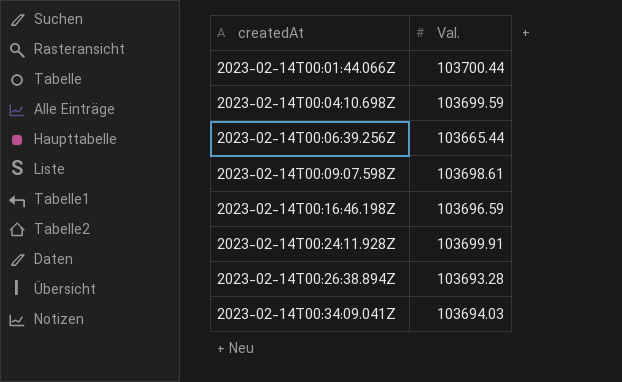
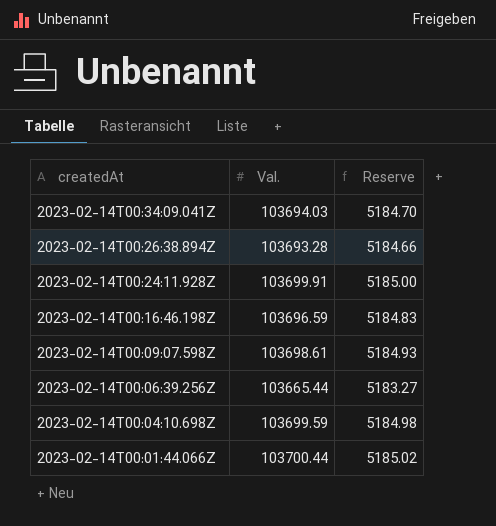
row order: createdAt ascending -> createdAt descending
column Reserve | formula: none -> [Val.] * 0.05

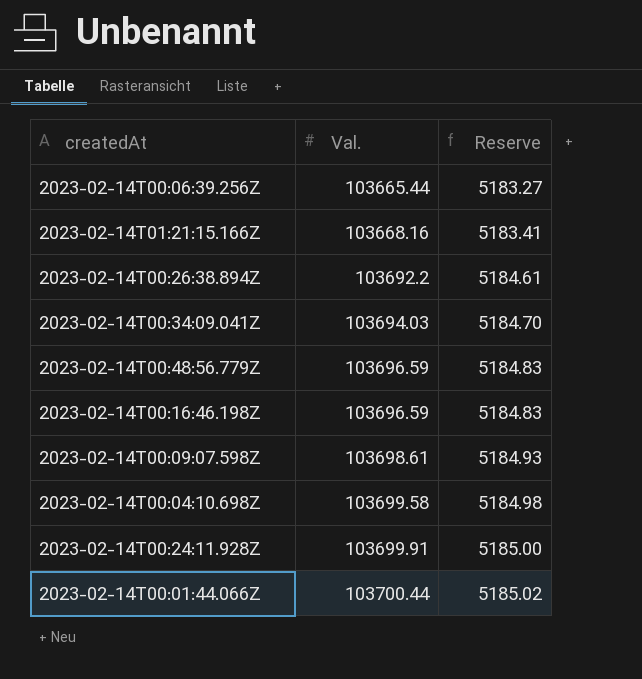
row order: createdAt descending -> Val. ascending
row 2023-02-14T01:21:15.166Z: none -> 103668.16 | 5183.41
2023-02-14T00:26:38.894Z | Val.: 103693.28 -> 103692.2
2023-02-14T00:26:38.894Z | Reserve: 5184.66 -> 5184.61
row 2023-02-14T00:48:56.779Z: none -> 103696.59 | 5184.83
2023-02-14T00:04:10.698Z | Val.: 103699.59 -> 103699.58

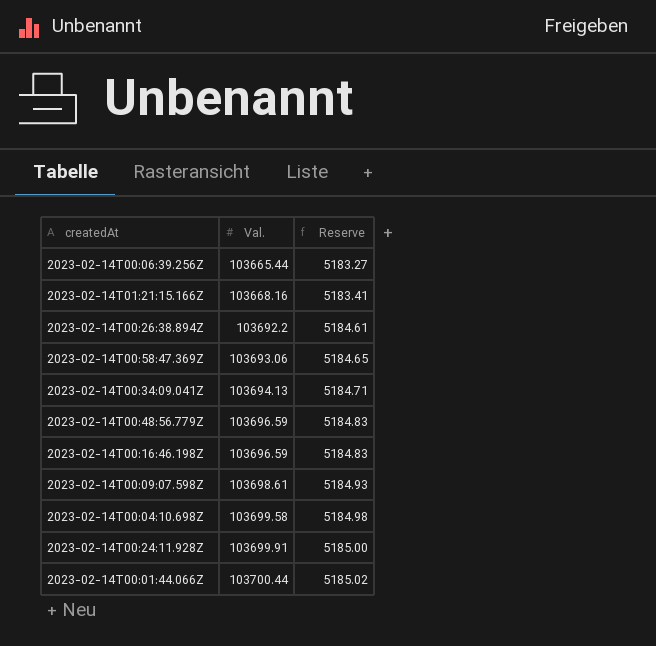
row 2023-02-14T00:58:47.369Z: none -> 103693.06 | 5184.65
2023-02-14T00:34:09.041Z | Val.: 103694.03 -> 103694.13
2023-02-14T00:34:09.041Z | Reserve: 5184.70 -> 5184.71

